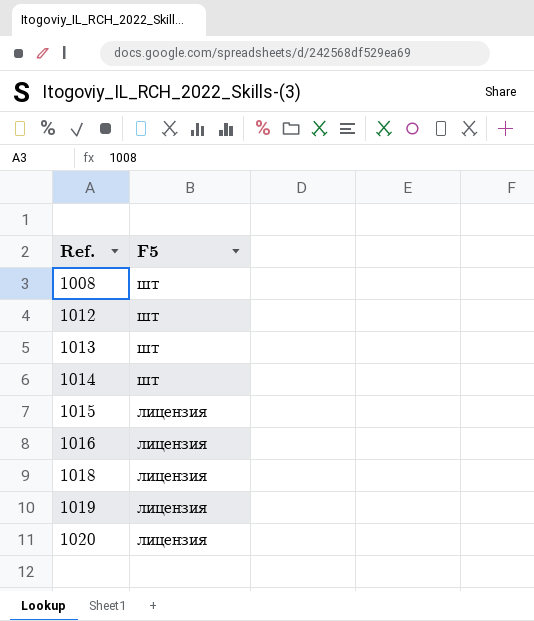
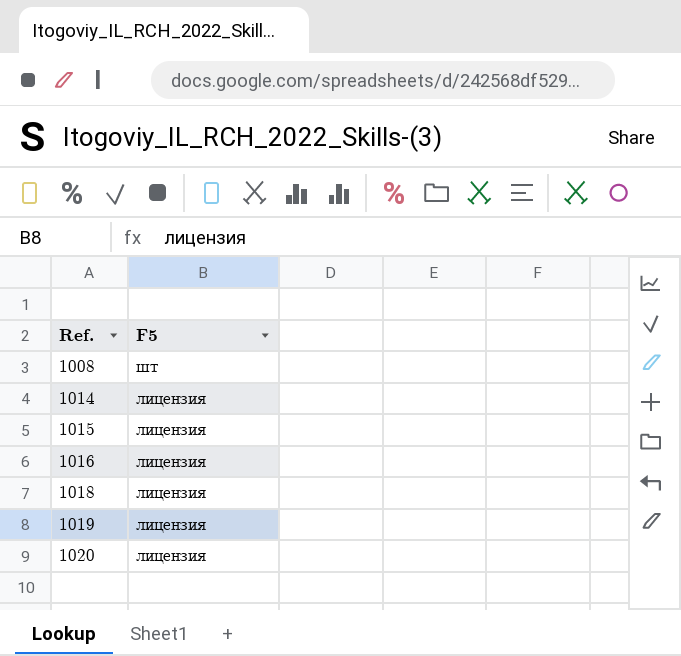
row 1012: шт -> none
row 1013: шт -> none
1014 | F5: шт -> лицензия

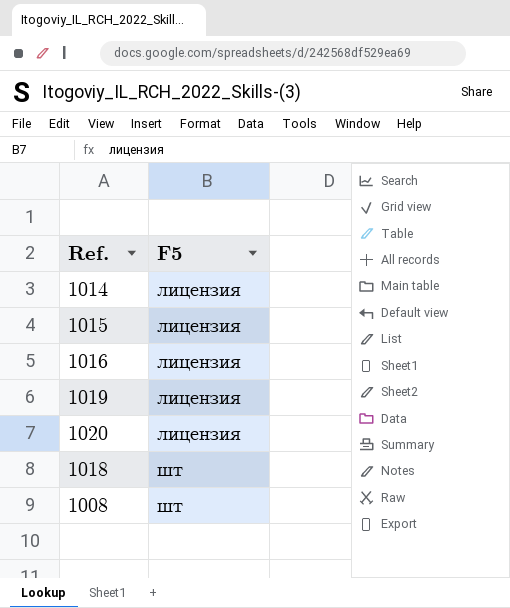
row order: Ref. ascending -> F5 ascending
1018 | F5: лицензия -> шт

